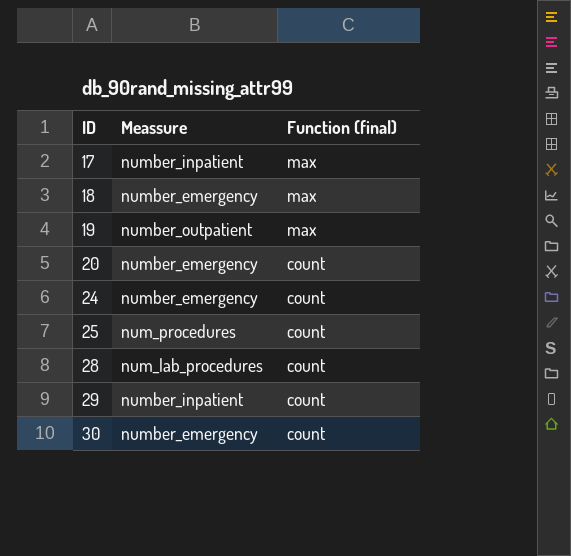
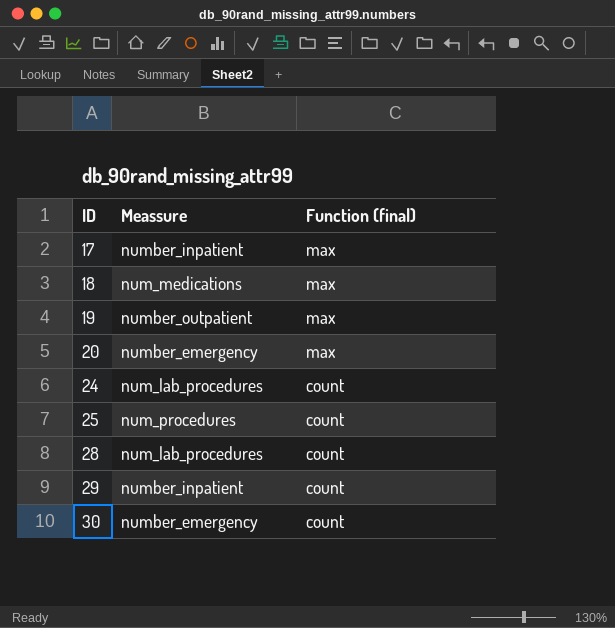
18 | Meassure: number_emergency -> num_medications
20 | Function (final): count -> max
24 | Meassure: number_emergency -> num_lab_procedures

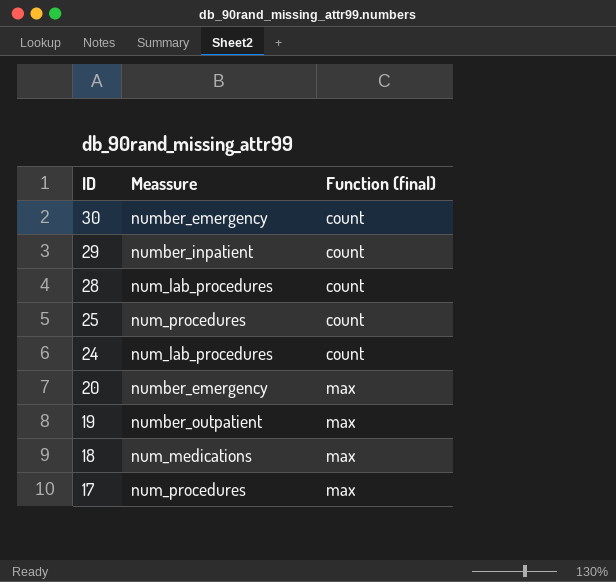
row order: ID ascending -> ID descending
17 | Meassure: number_inpatient -> num_procedures

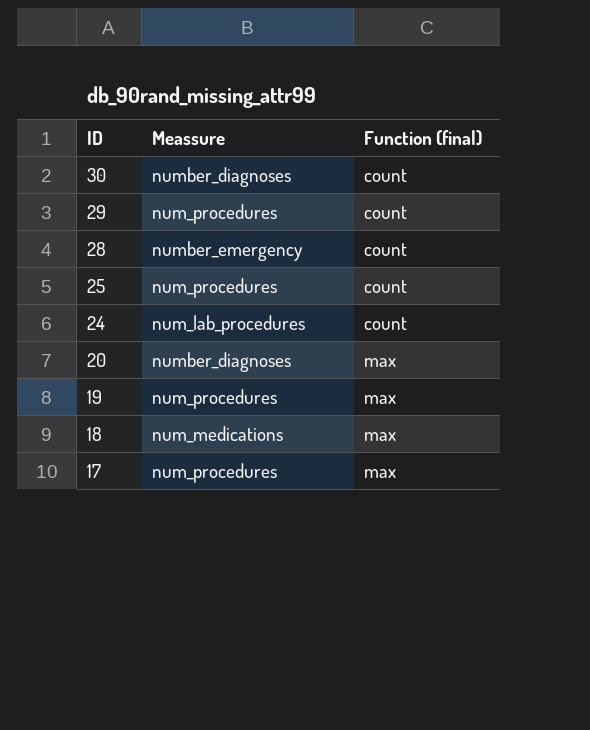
30 | Meassure: number_emergency -> number_diagnoses
29 | Meassure: number_inpatient -> num_procedures
28 | Meassure: num_lab_procedures -> number_emergency
20 | Meassure: number_emergency -> number_diagnoses
19 | Meassure: number_outpatient -> num_procedures

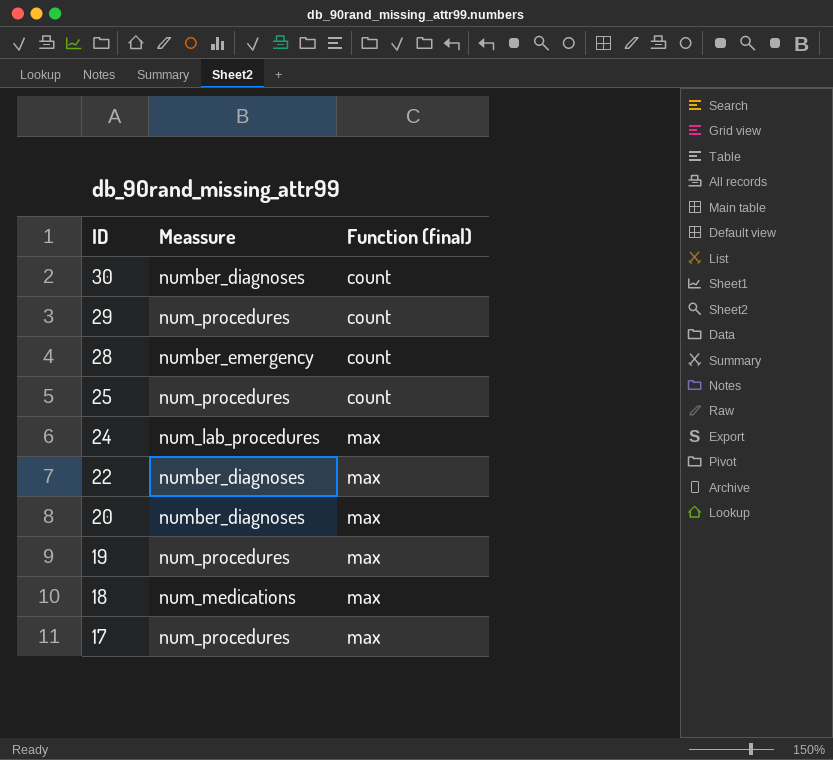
24 | Function (final): count -> max
row 22: none -> number_diagnoses | max

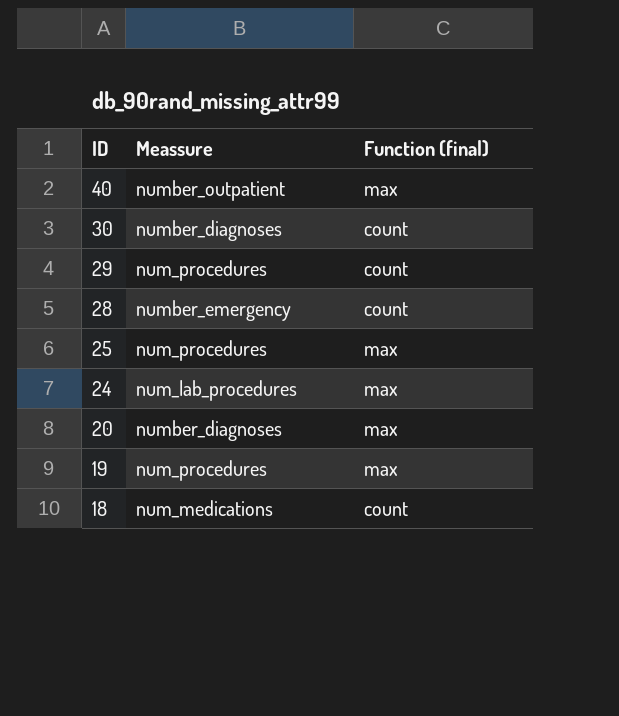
row 22: number_diagnoses | max -> none
row 17: num_procedures | max -> none
row 40: none -> number_outpatient | max
25 | Function (final): count -> max
18 | Function (final): max -> count

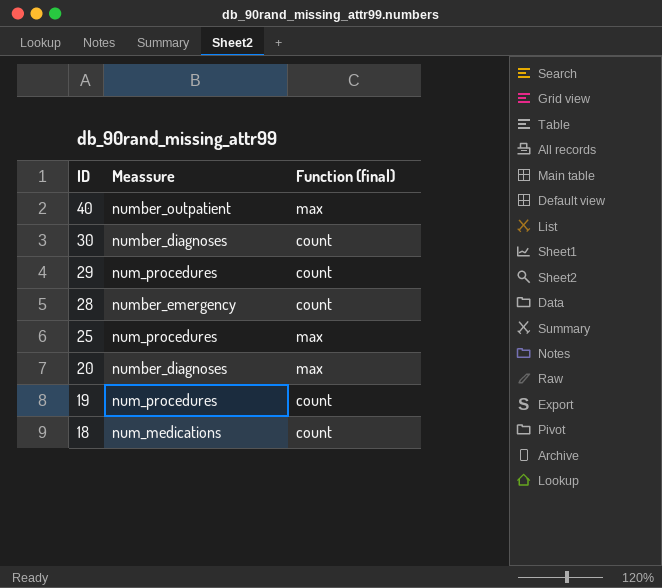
row 24: num_lab_procedures | max -> none
19 | Function (final): max -> count

